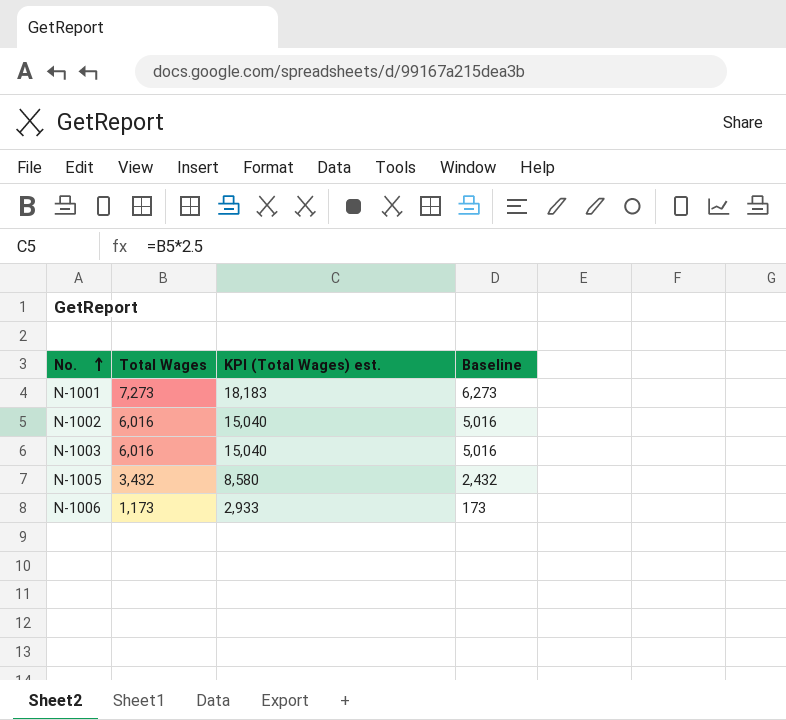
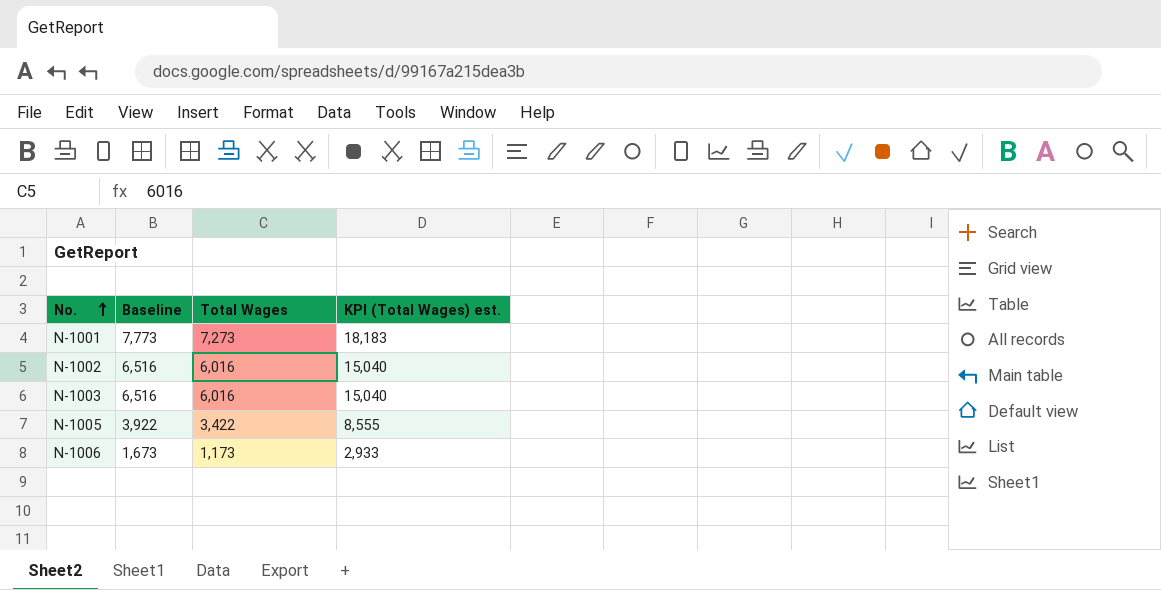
column Baseline | formula: [Total Wages] - 1000 -> [Total Wages] + 500
column Baseline | position: 4 -> 2
N-1005 | Total Wages: 3,432 -> 3,422
N-1005 | KPI (Total Wages) est.: 8,580 -> 8,555

